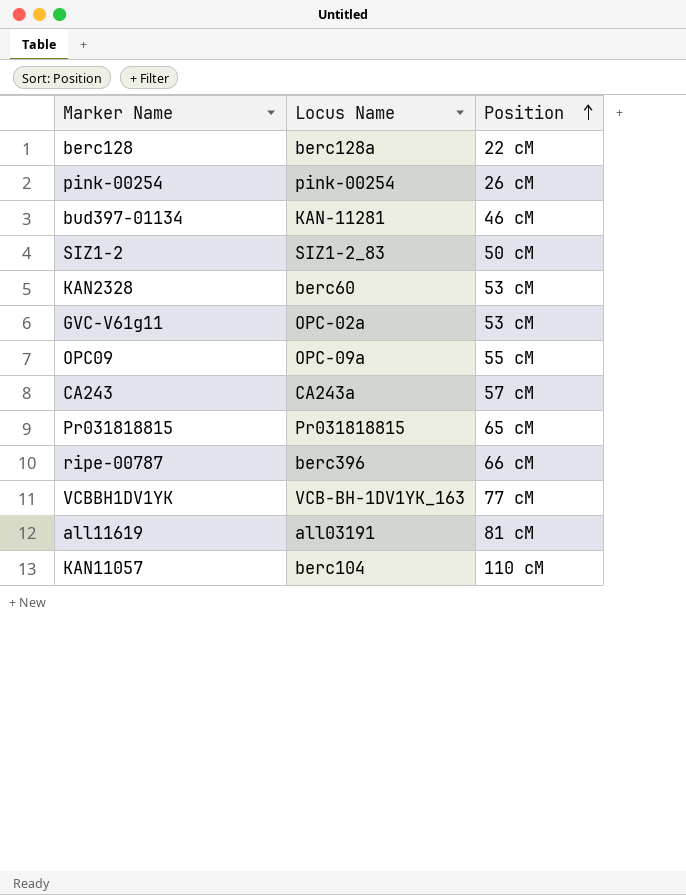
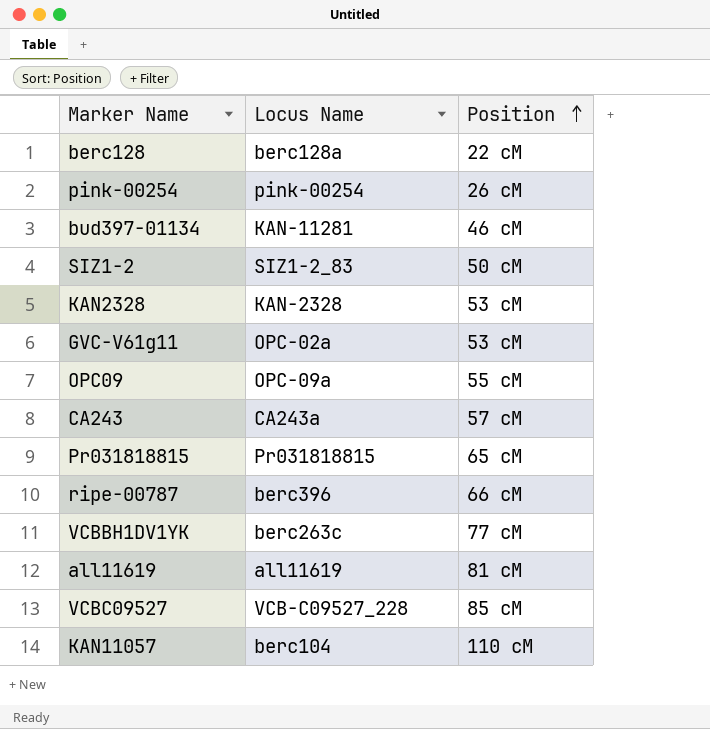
KAN2328 | Locus Name: berc60 -> KAN-2328
VCBBH1DV1YK | Locus Name: VCB-BH-1DV1YK_163 -> berc263c
all11619 | Locus Name: all03191 -> all11619
row VCBC09527: none -> VCB-C09527_228 | 85 cM

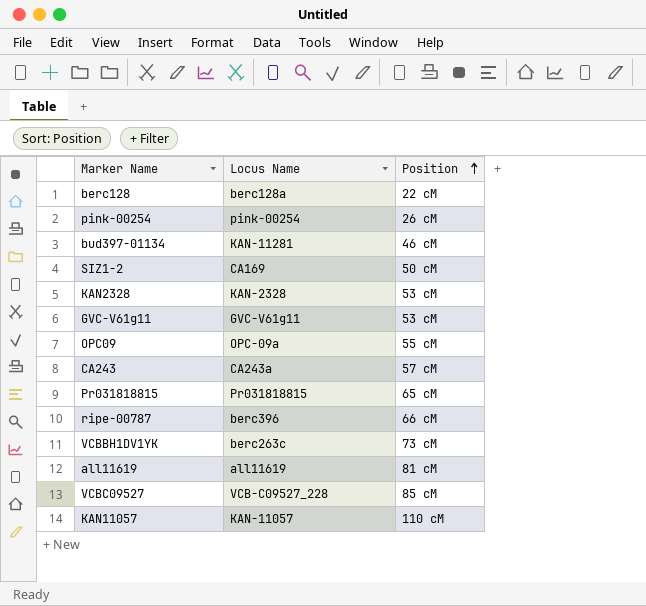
SIZ1-2 | Locus Name: SIZ1-2_83 -> CA169
GVC-V61g11 | Locus Name: OPC-02a -> GVC-V61g11
VCBBH1DV1YK | Position: 77 cM -> 73 cM
KAN11057 | Locus Name: berc104 -> KAN-11057

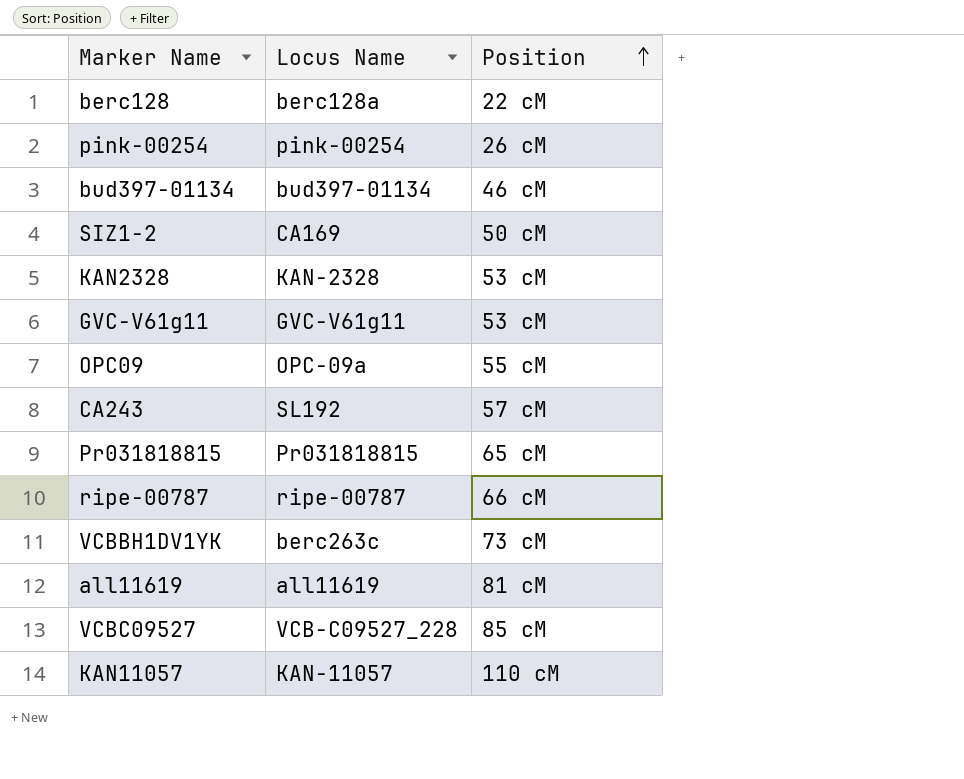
bud397-01134 | Locus Name: KAN-11281 -> bud397-01134
CA243 | Locus Name: CA243a -> SL192
ripe-00787 | Locus Name: berc396 -> ripe-00787

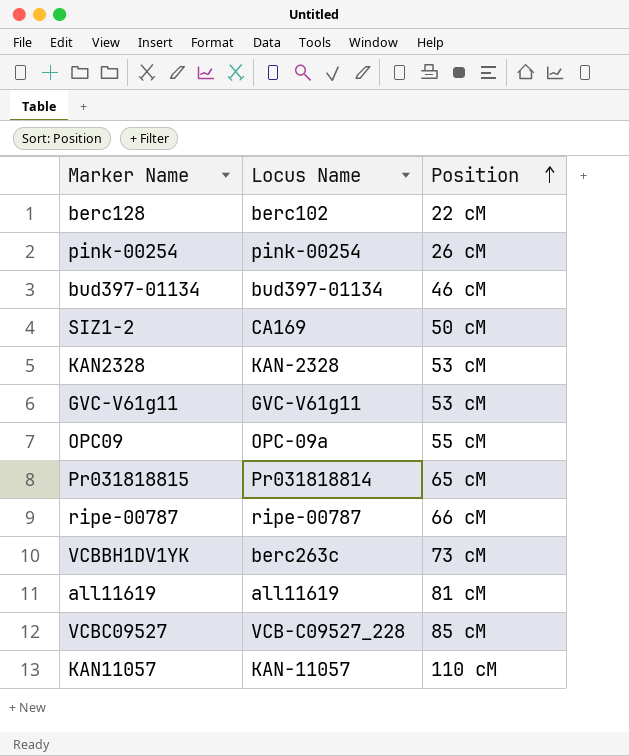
row CA243: SL192 | 57 cM -> none
berc128 | Locus Name: berc128a -> berc102
Pr031818815 | Locus Name: Pr031818815 -> Pr031818814

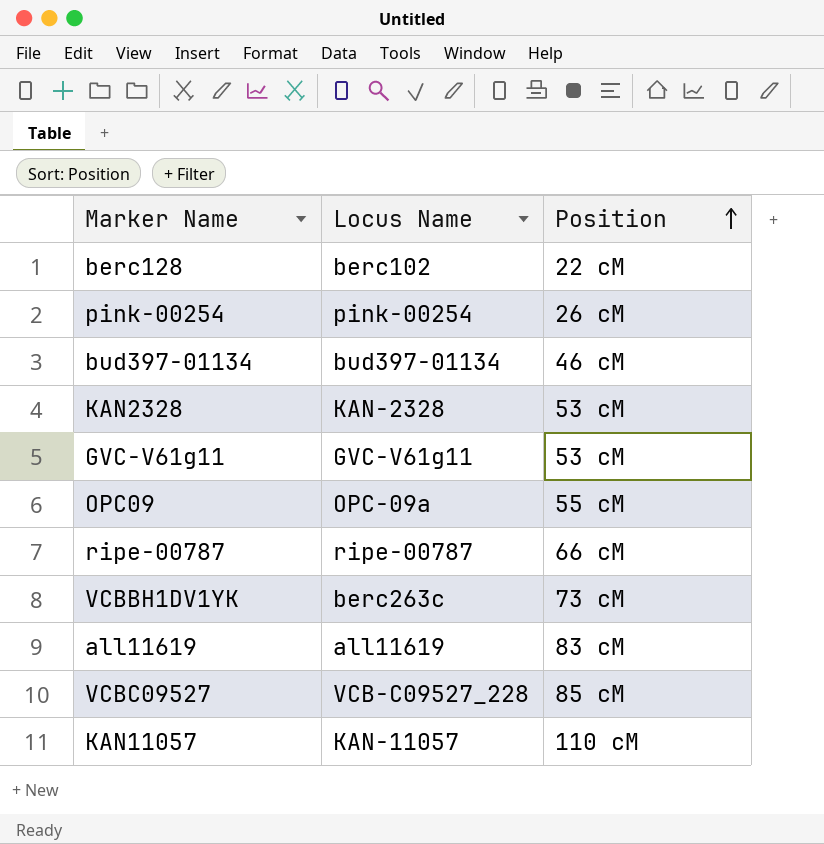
row SIZ1-2: CA169 | 50 cM -> none
row Pr031818815: Pr031818814 | 65 cM -> none
all11619 | Position: 81 cM -> 83 cM

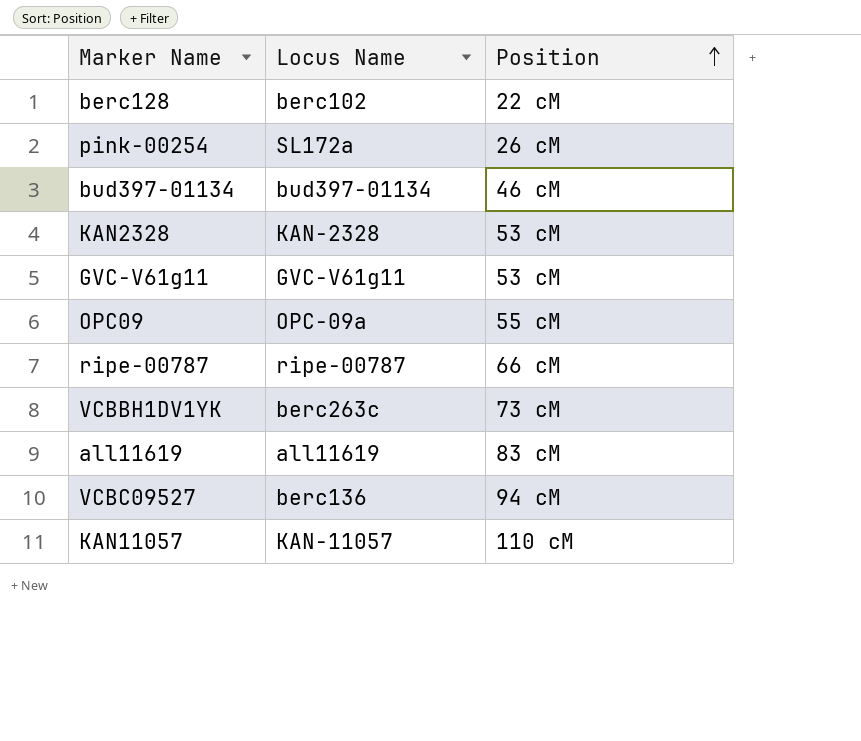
pink-00254 | Locus Name: pink-00254 -> SL172a
VCBC09527 | Locus Name: VCB-C09527_228 -> berc136
VCBC09527 | Position: 85 cM -> 94 cM

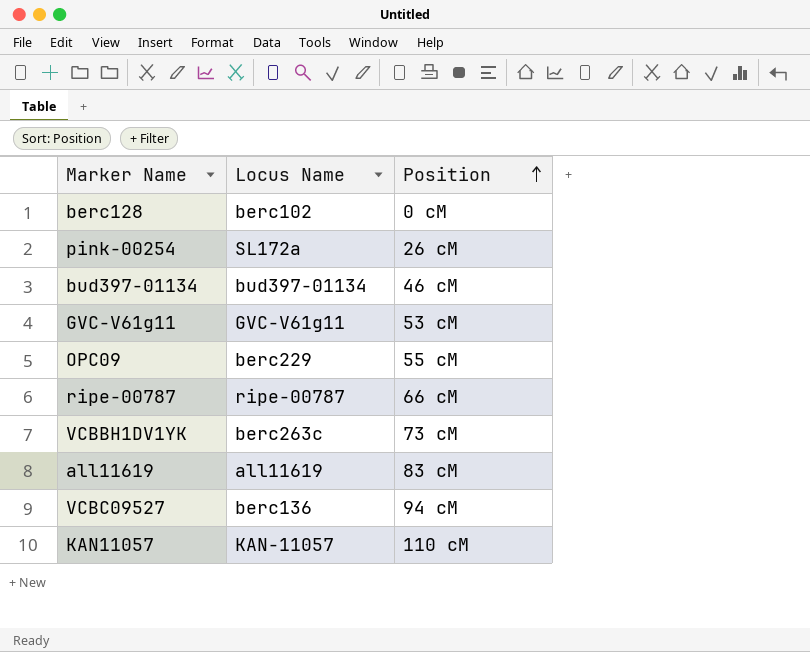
row KAN2328: KAN-2328 | 53 cM -> none
berc128 | Position: 22 cM -> 0 cM
OPC09 | Locus Name: OPC-09a -> berc229

